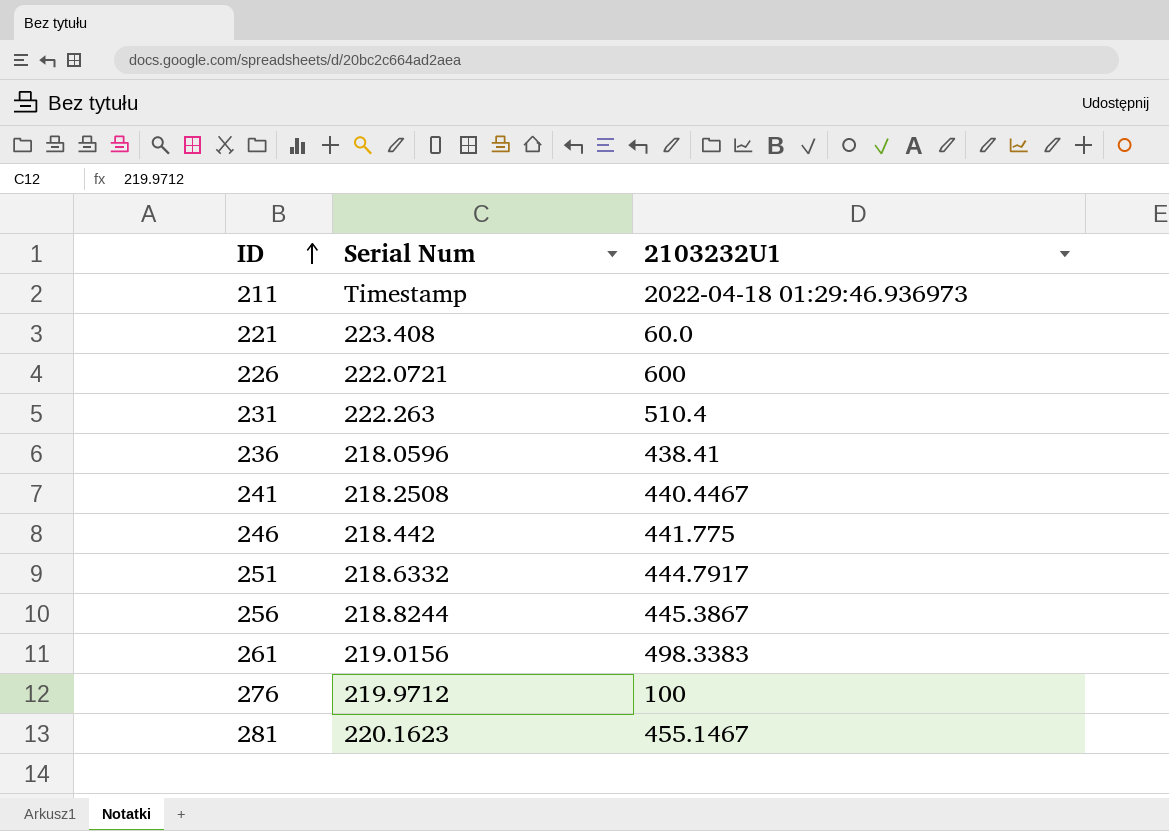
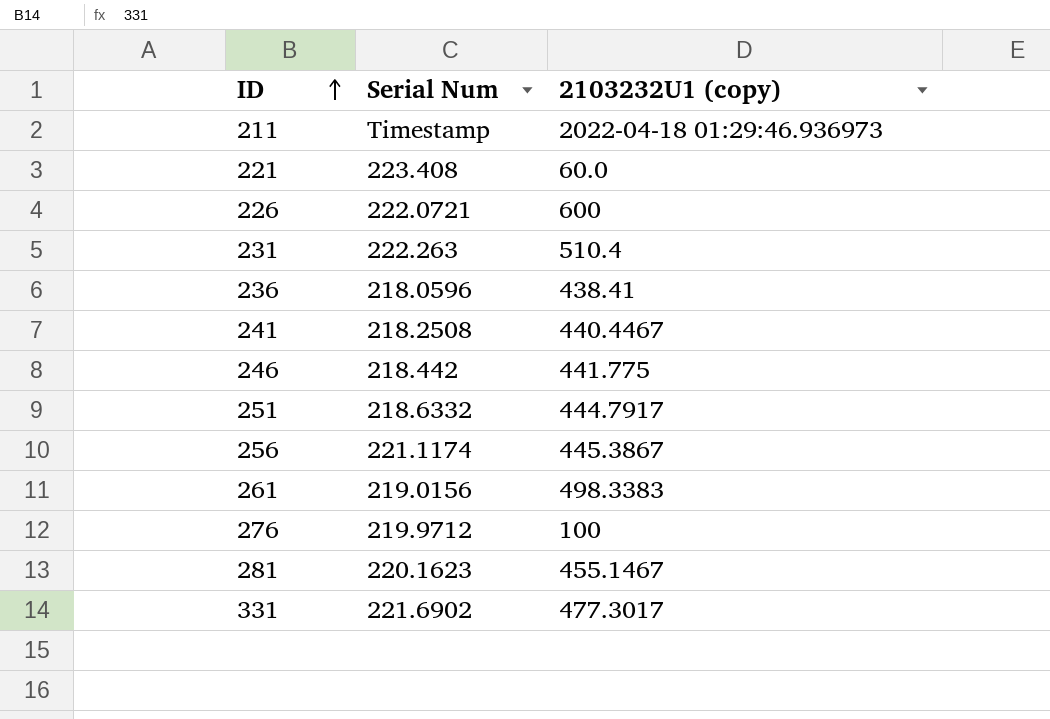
column name: 2103232U1 -> 2103232U1 (copy)
256 | Serial Num: 218.8244 -> 221.1174
row 331: none -> 221.6902 | 477.3017

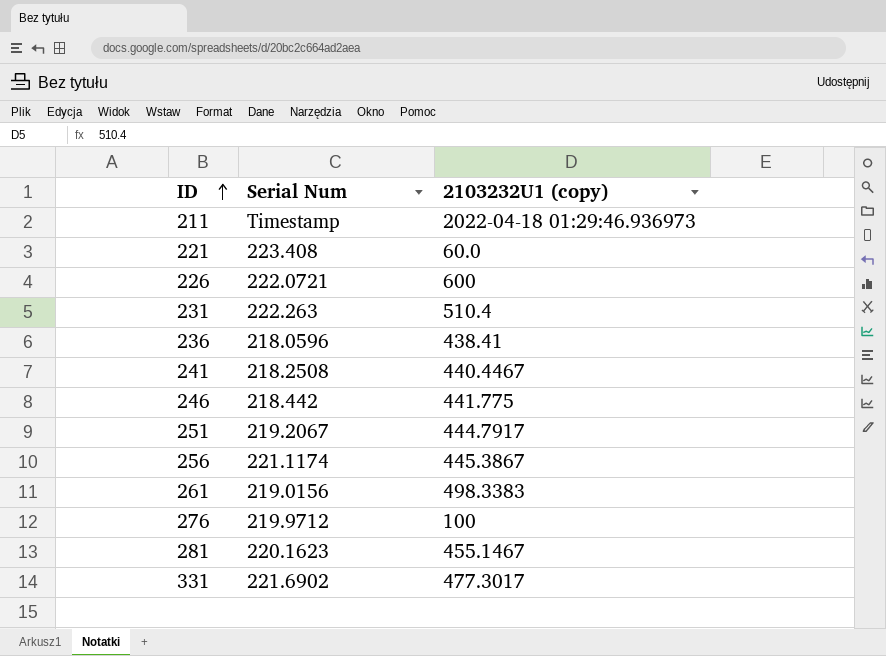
251 | Serial Num: 218.6332 -> 219.2067

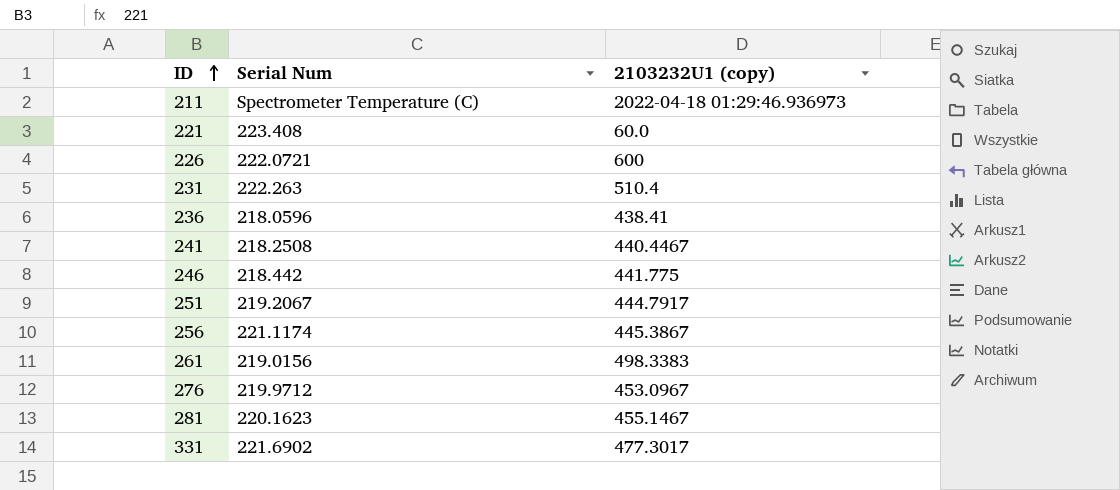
211 | Serial Num: Timestamp -> Spectrometer Temperature (C)
276 | 2103232U1 (copy): 100 -> 453.0967

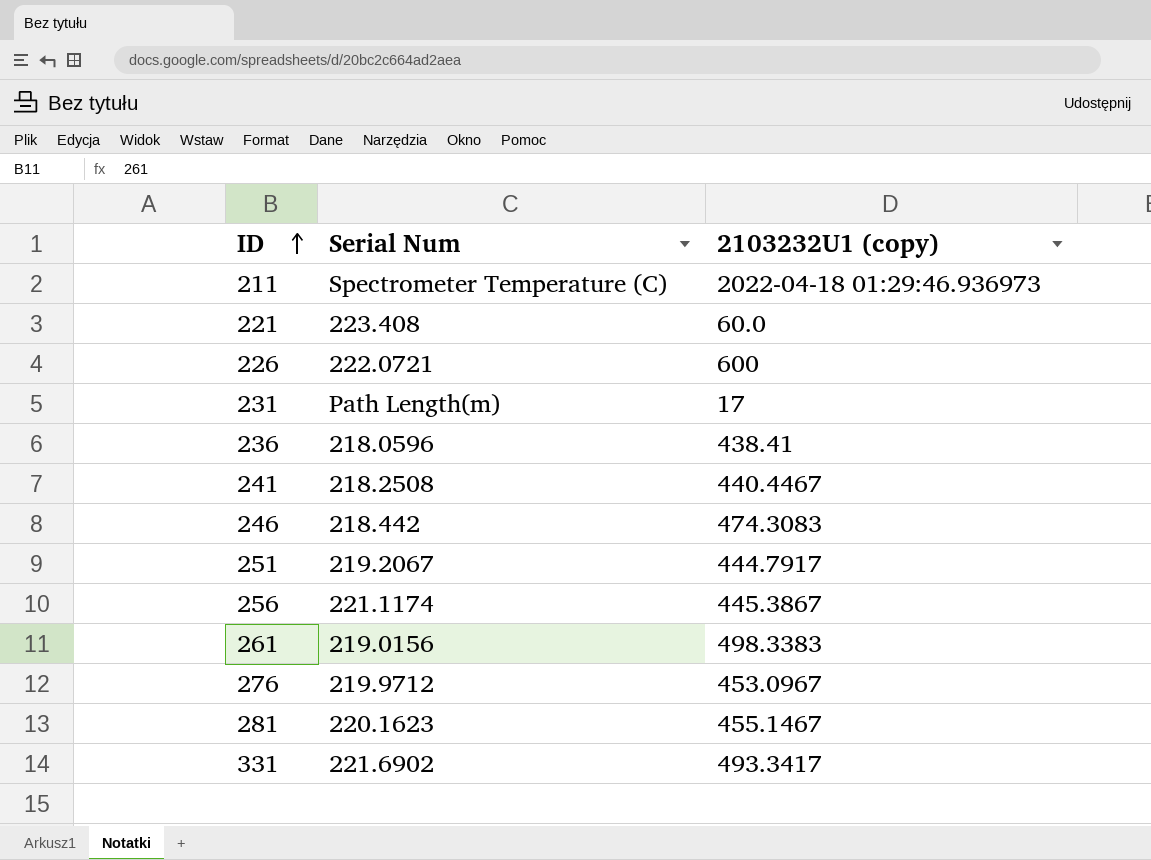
231 | Serial Num: 222.263 -> Path Length(m)
231 | 2103232U1 (copy): 510.4 -> 17
246 | 2103232U1 (copy): 441.775 -> 474.3083
331 | 2103232U1 (copy): 477.3017 -> 493.3417

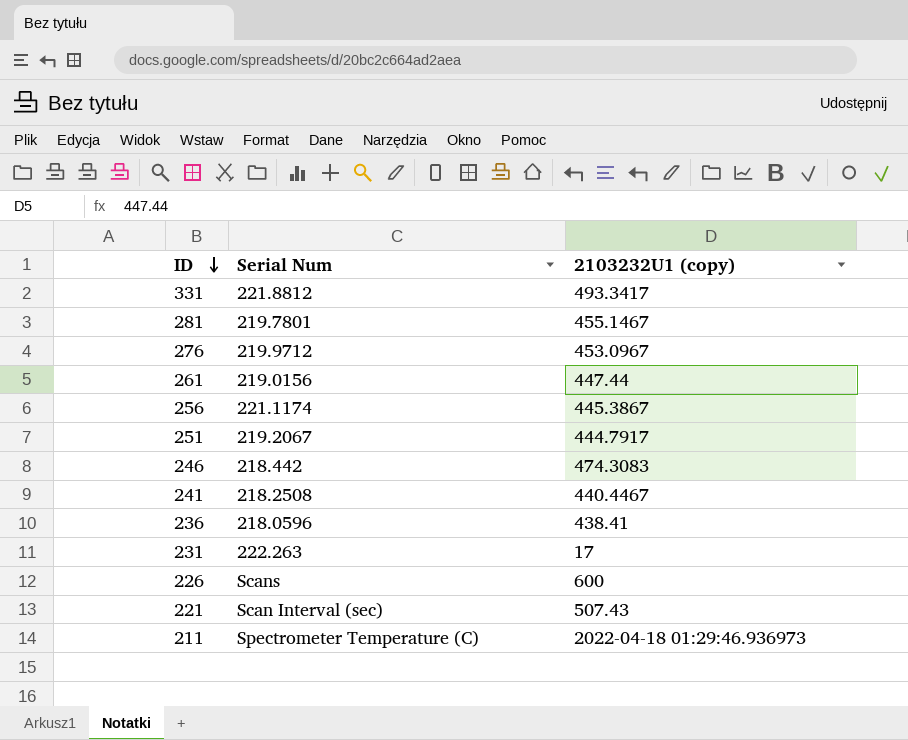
row order: ID ascending -> ID descending
331 | Serial Num: 221.6902 -> 221.8812
281 | Serial Num: 220.1623 -> 219.7801
261 | 2103232U1 (copy): 498.3383 -> 447.44
231 | Serial Num: Path Length(m) -> 222.263
226 | Serial Num: 222.0721 -> Scans
221 | Serial Num: 223.408 -> Scan Interval (sec)
221 | 2103232U1 (copy): 60.0 -> 507.43

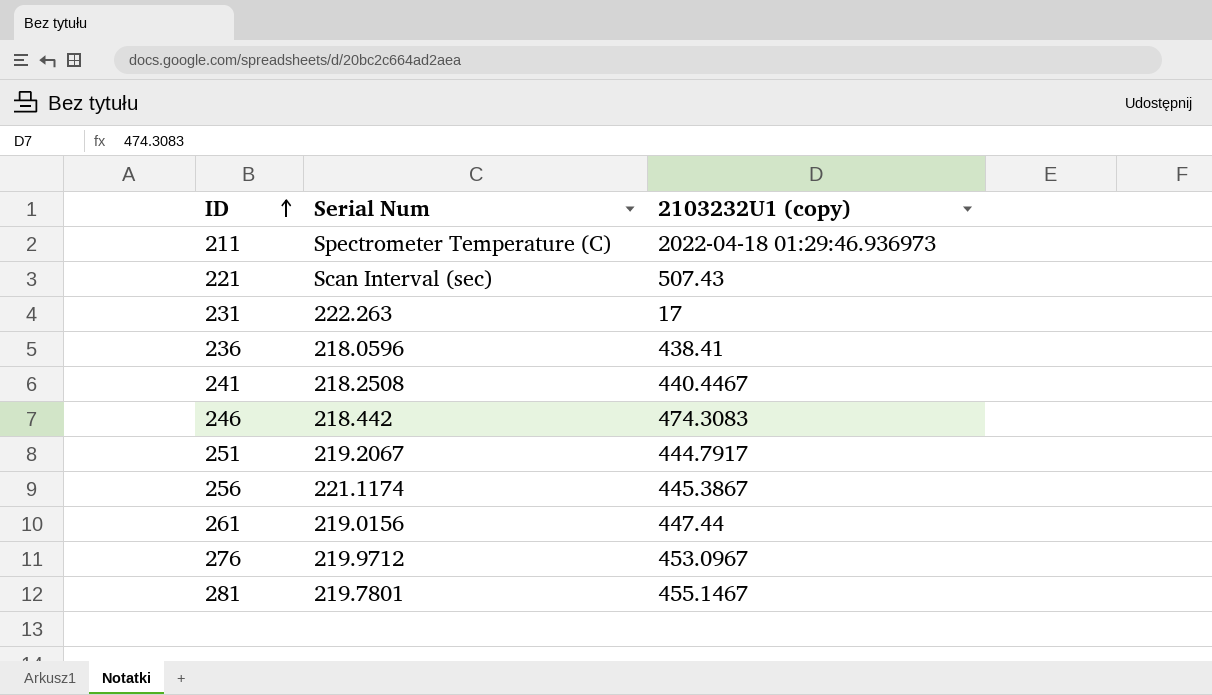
row order: ID descending -> ID ascending
row 331: 221.8812 | 493.3417 -> none
row 226: Scans | 600 -> none

